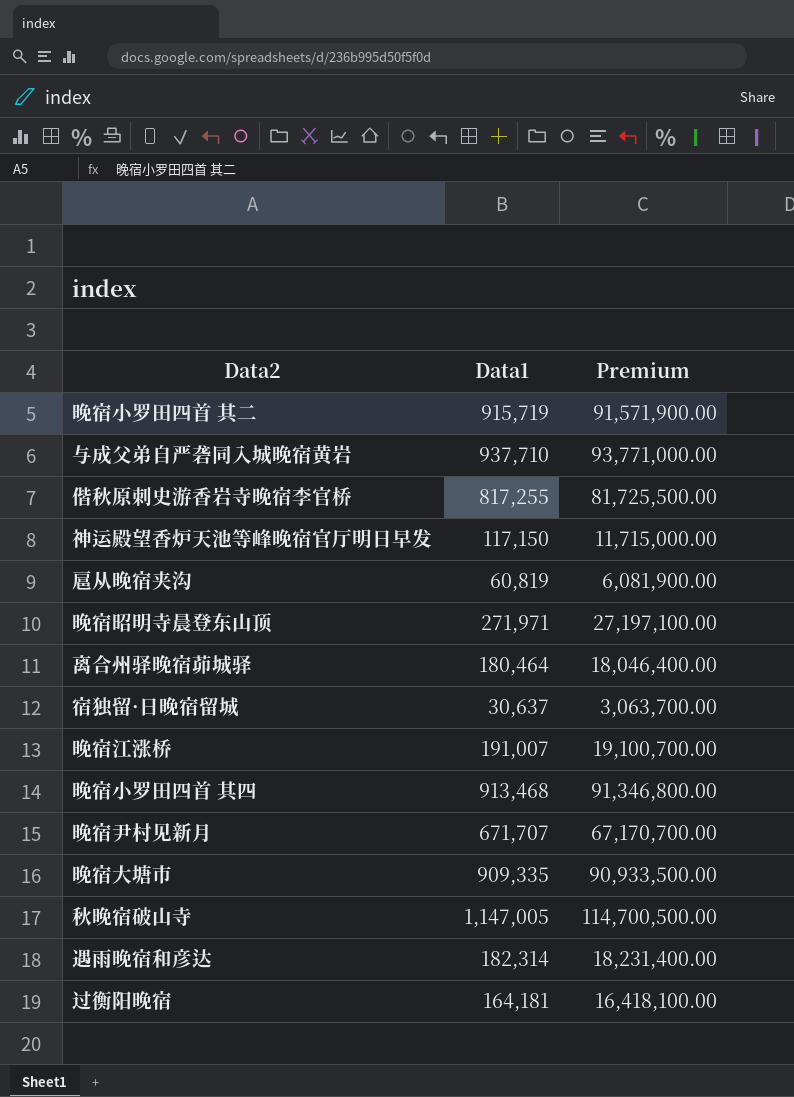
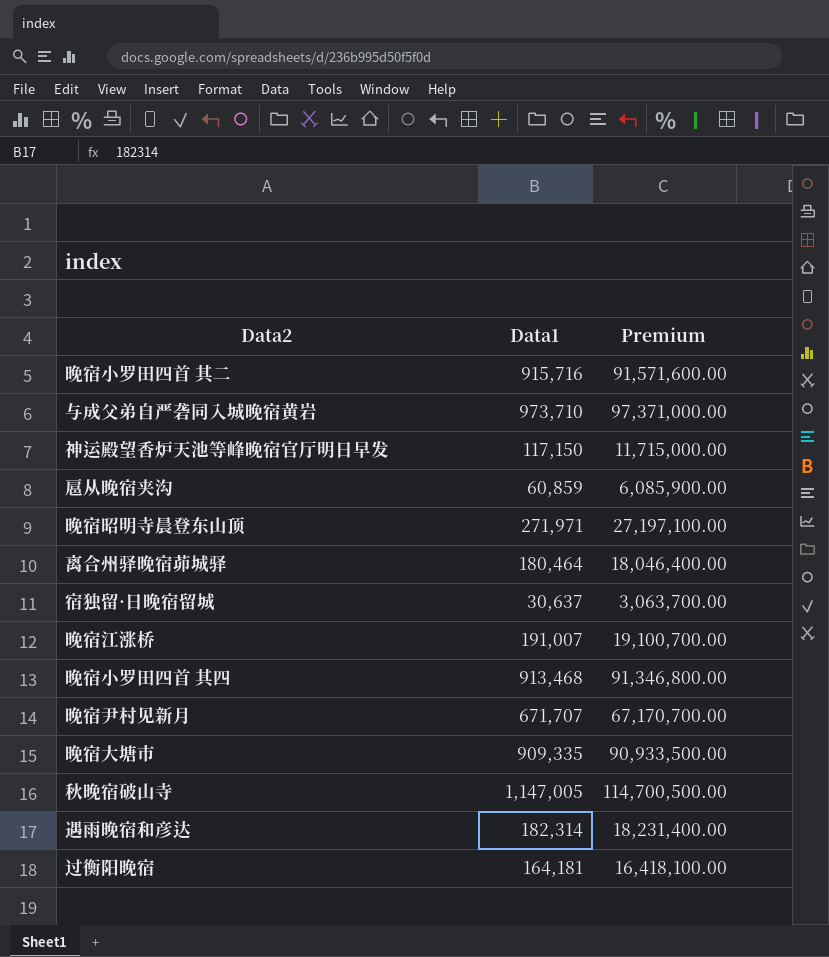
row 偕秋原刺史游香岩寺晚宿李官桥: 817,255 | 81,725,500.00 -> none
晚宿小罗田四首 其二 | Data1: 915,719 -> 915,716
晚宿小罗田四首 其二 | Premium: 91,571,900.00 -> 91,571,600.00
与成父弟自严砻同入城晚宿黄岩 | Data1: 937,710 -> 973,710
与成父弟自严砻同入城晚宿黄岩 | Premium: 93,771,000.00 -> 97,371,000.00
扈从晚宿夹沟 | Data1: 60,819 -> 60,859
扈从晚宿夹沟 | Premium: 6,081,900.00 -> 6,085,900.00

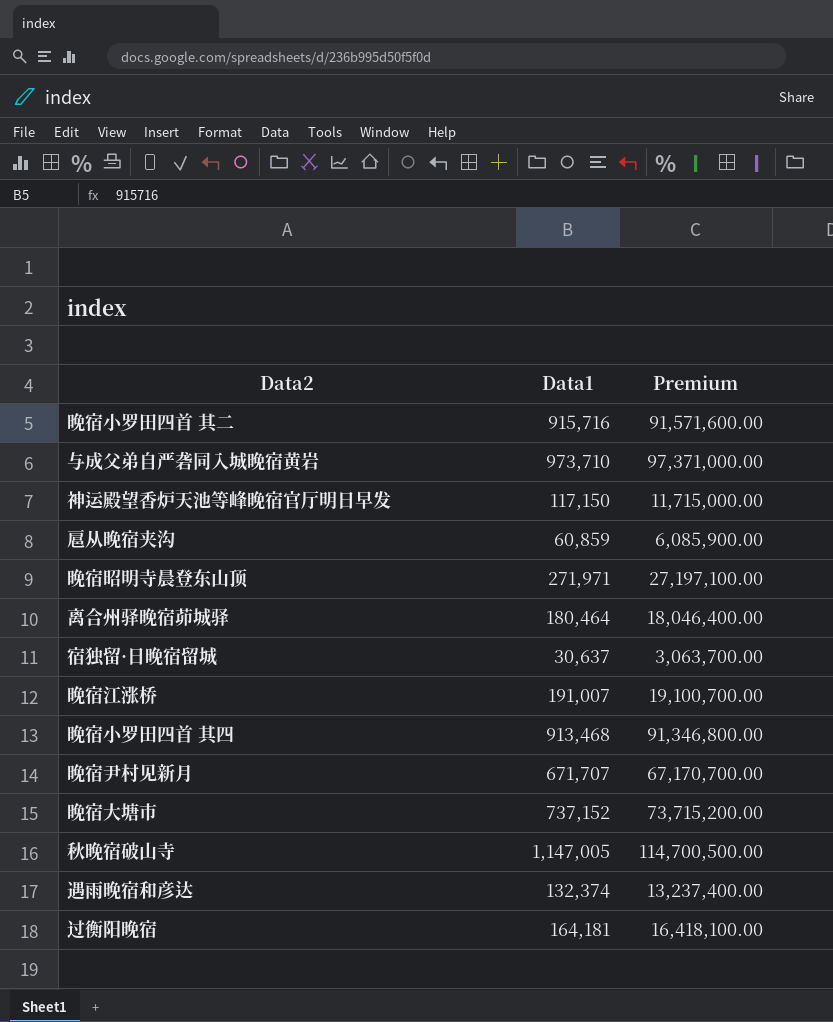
晚宿大塘市 | Data1: 909,335 -> 737,152
晚宿大塘市 | Premium: 90,933,500.00 -> 73,715,200.00
遇雨晚宿和彦达 | Data1: 182,314 -> 132,374
遇雨晚宿和彦达 | Premium: 18,231,400.00 -> 13,237,400.00

